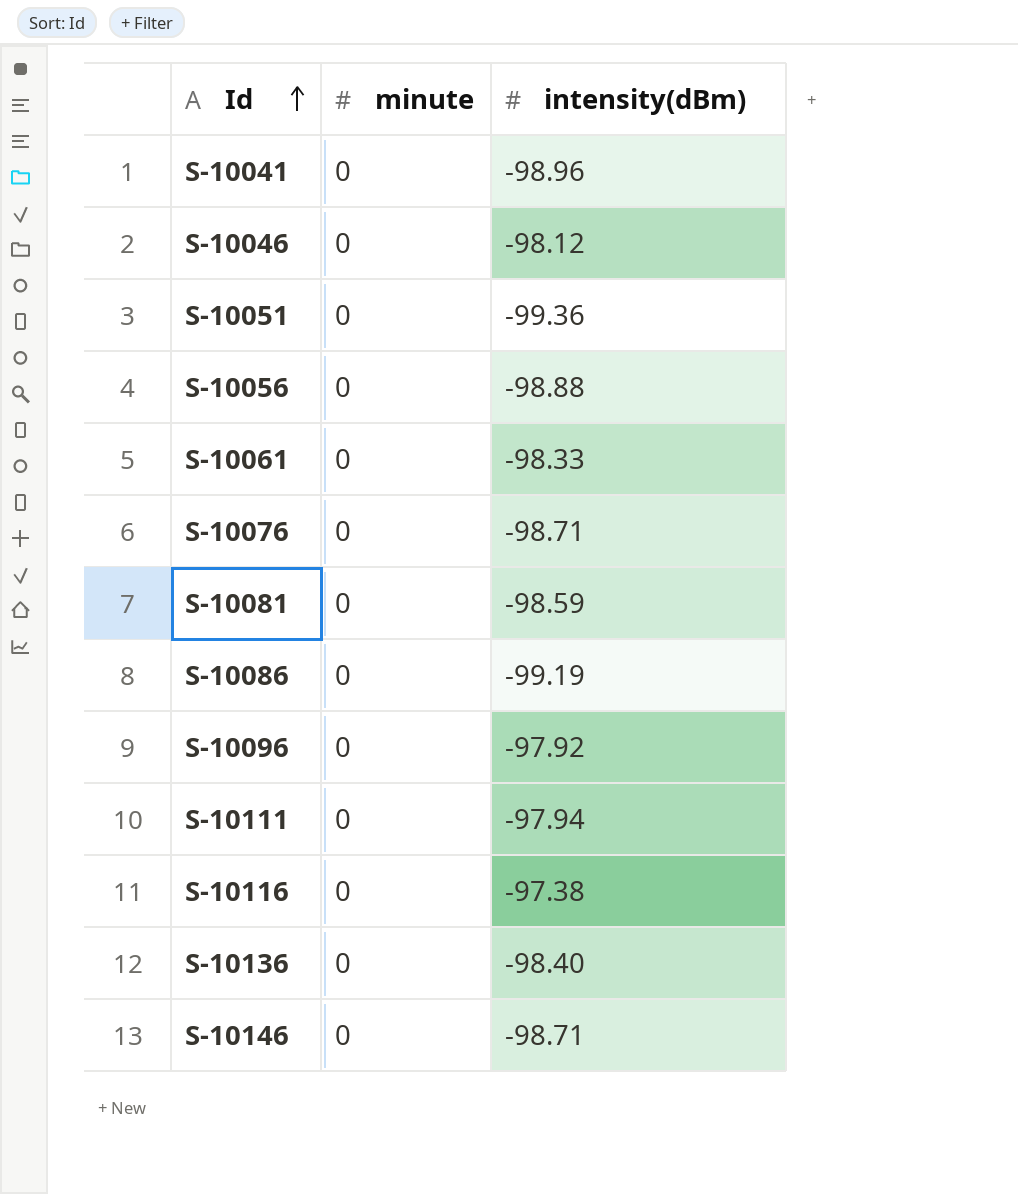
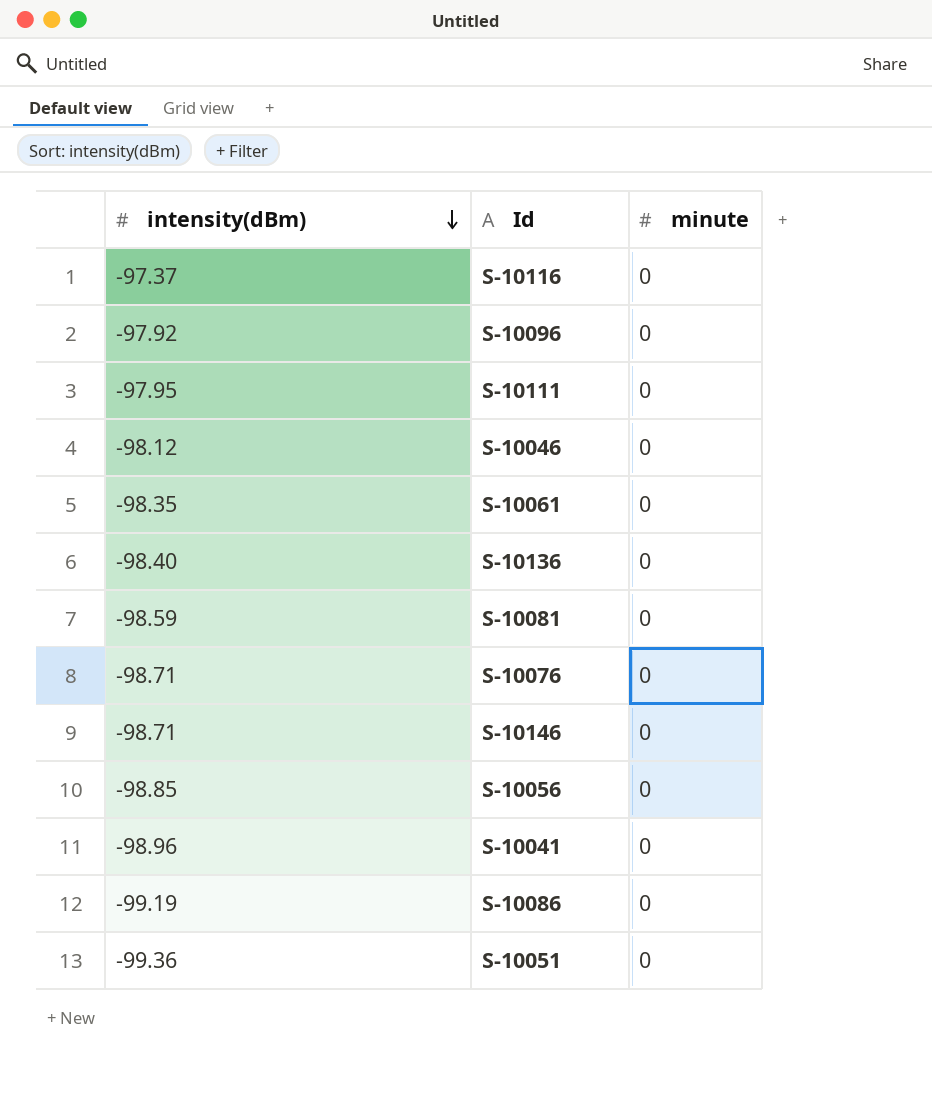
row order: Id ascending -> intensity(dBm) descending
column intensity(dBm) | position: 3 -> 1
S-10116 | intensity(dBm): -97.38 -> -97.37
S-10111 | intensity(dBm): -97.94 -> -97.95
S-10061 | intensity(dBm): -98.33 -> -98.35
S-10056 | intensity(dBm): -98.88 -> -98.85

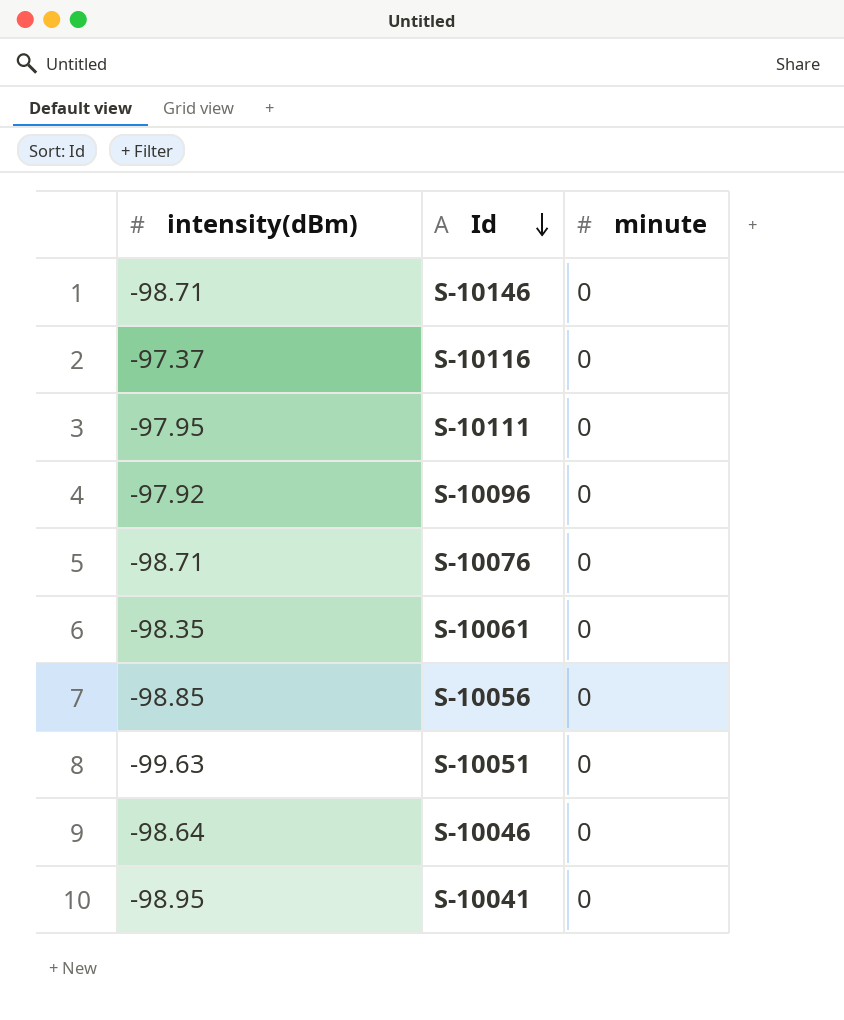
row order: intensity(dBm) descending -> Id descending
row S-10136: -98.40 | 0 -> none
row S-10081: -98.59 | 0 -> none
row S-10086: -99.19 | 0 -> none
S-10051 | intensity(dBm): -99.36 -> -99.63
S-10046 | intensity(dBm): -98.12 -> -98.64
S-10041 | intensity(dBm): -98.96 -> -98.95

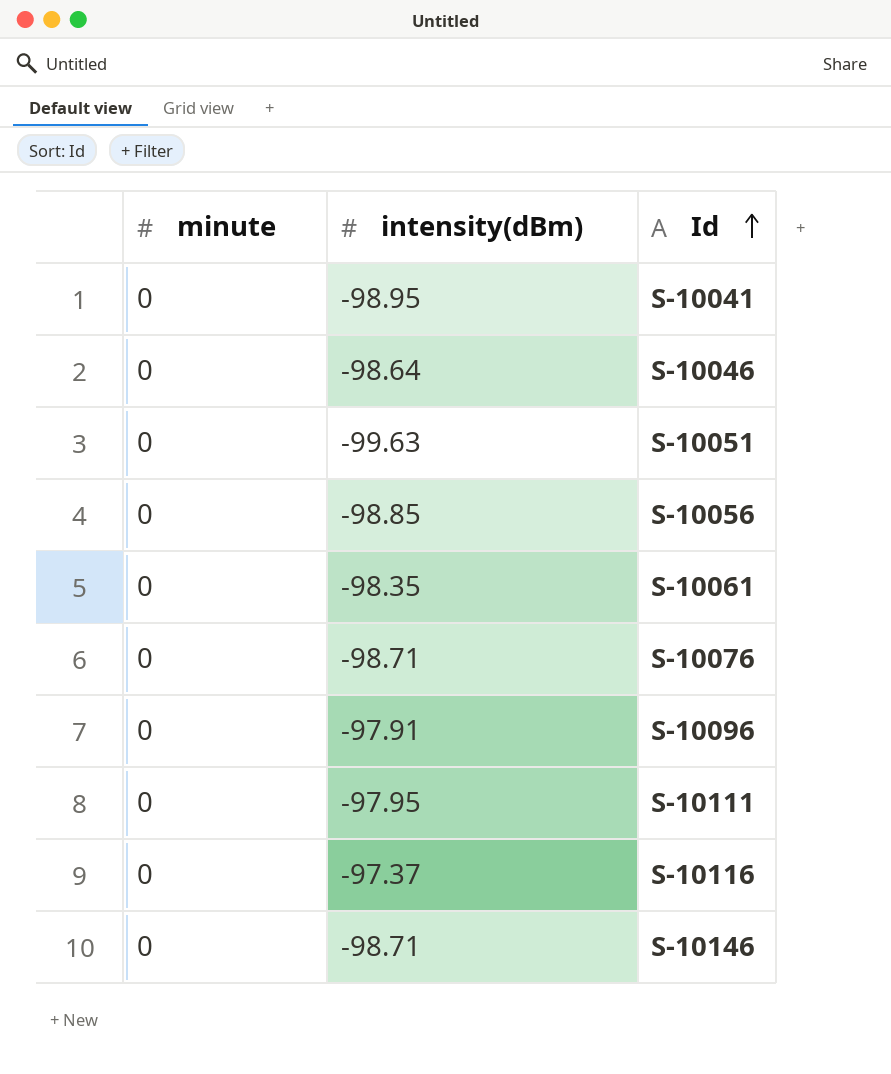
row order: Id descending -> Id ascending
column minute | position: 3 -> 1
S-10096 | intensity(dBm): -97.92 -> -97.91

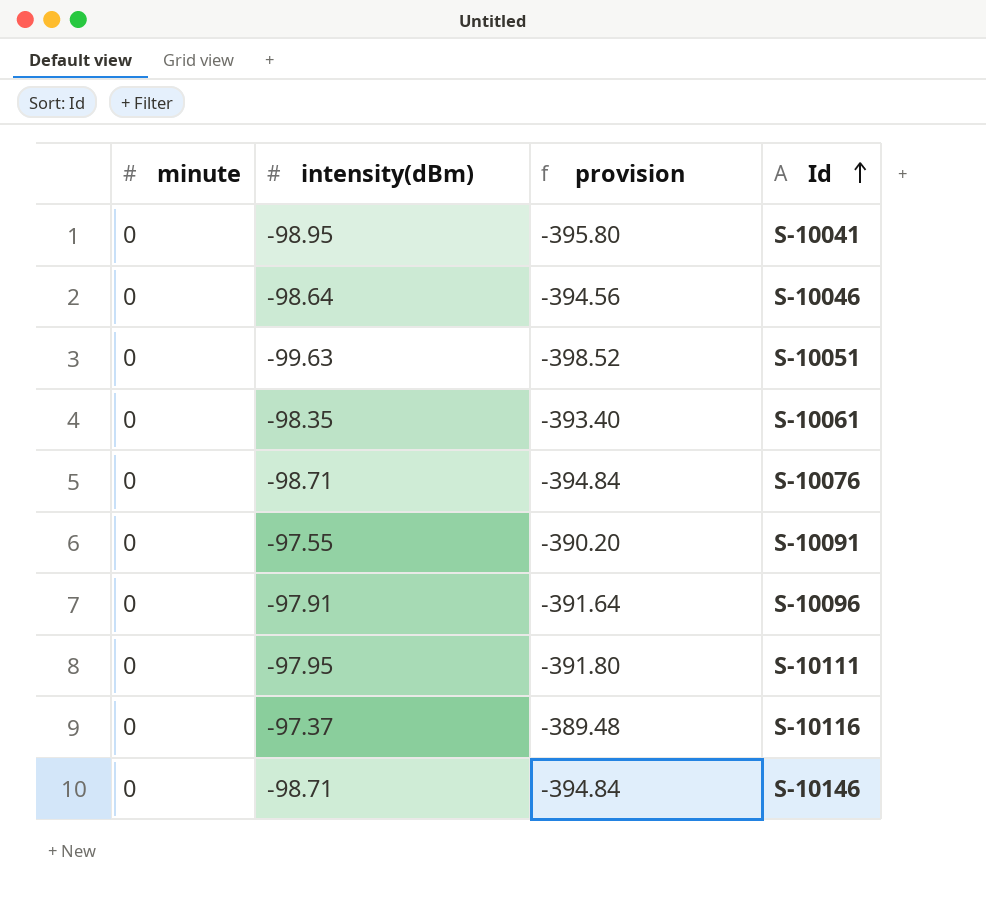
column provision | formula: none -> [intensity(dBm)] * 4
row S-10056: 0 | -98.85 -> none
row S-10091: none -> 0 | -97.55 | -390.20

